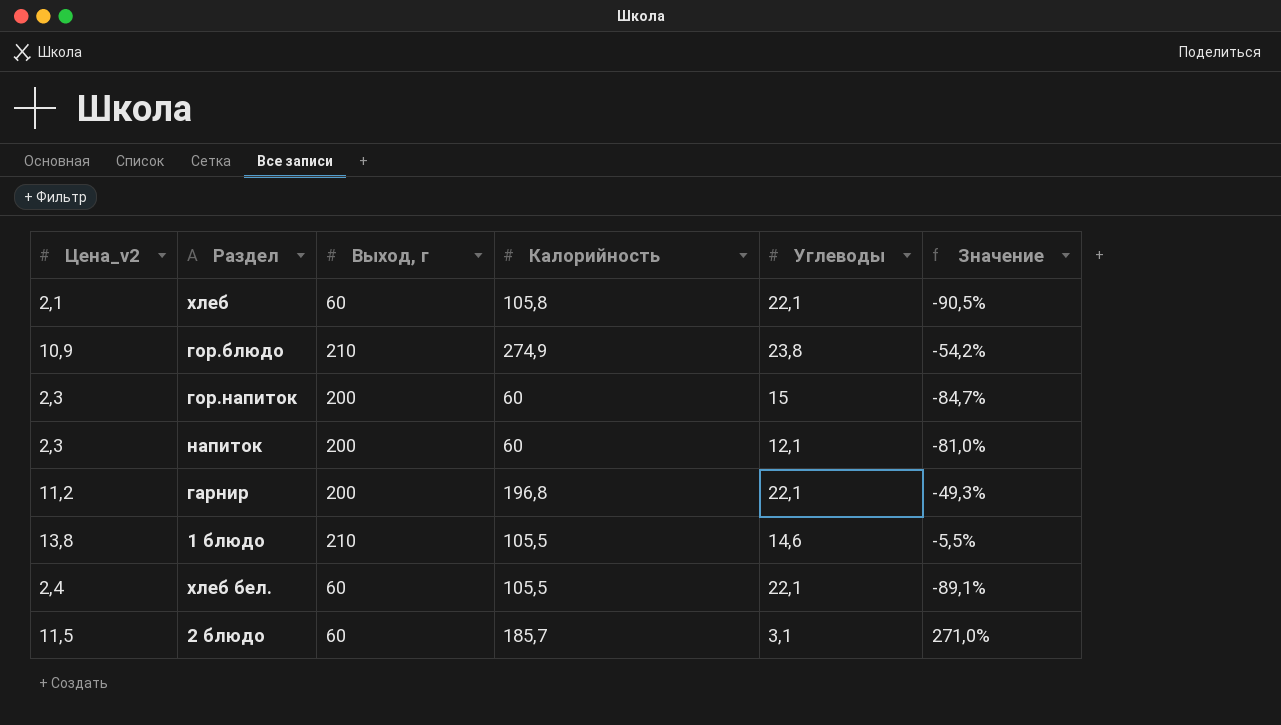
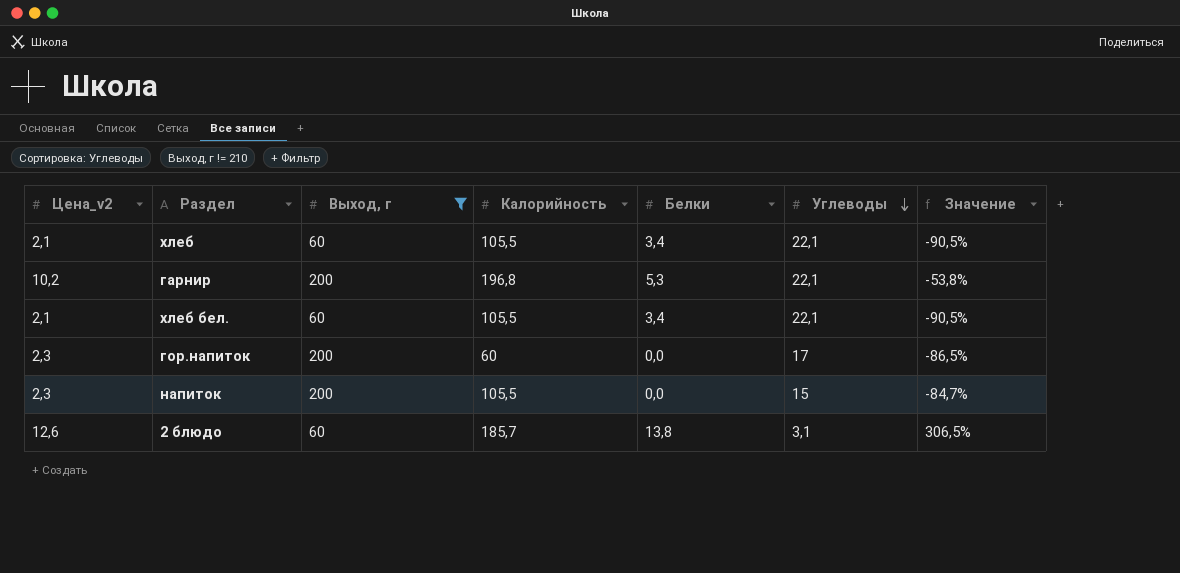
filter: none -> Выход, г != 210
row order: none -> Углеводы descending
column Белки | position: none -> 5
хлеб | Калорийность: 105,8 -> 105,5
гарнир | Цена_v2: 11,2 -> 10,2
гарнир | Значение: -49,3% -> -53,8%
хлеб бел. | Цена_v2: 2,4 -> 2,1
хлеб бел. | Значение: -89,1% -> -90,5%
гор.напиток | Углеводы: 15 -> 17
гор.напиток | Значение: -84,7% -> -86,5%
напиток | Калорийность: 60 -> 105,5
напиток | Углеводы: 12,1 -> 15
напиток | Значение: -81,0% -> -84,7%
2 блюдо | Цена_v2: 11,5 -> 12,6
2 блюдо | Значение: 271,0% -> 306,5%

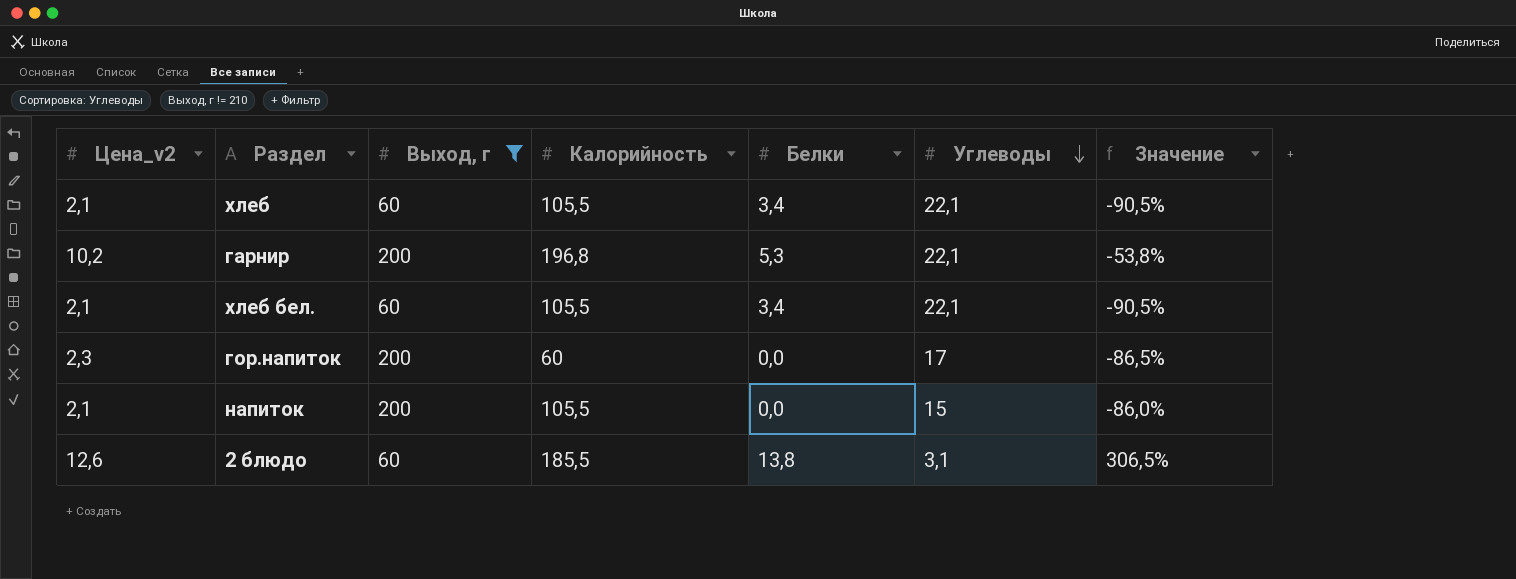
напиток | Цена_v2: 2,3 -> 2,1
напиток | Значение: -84,7% -> -86,0%
2 блюдо | Калорийность: 185,7 -> 185,5

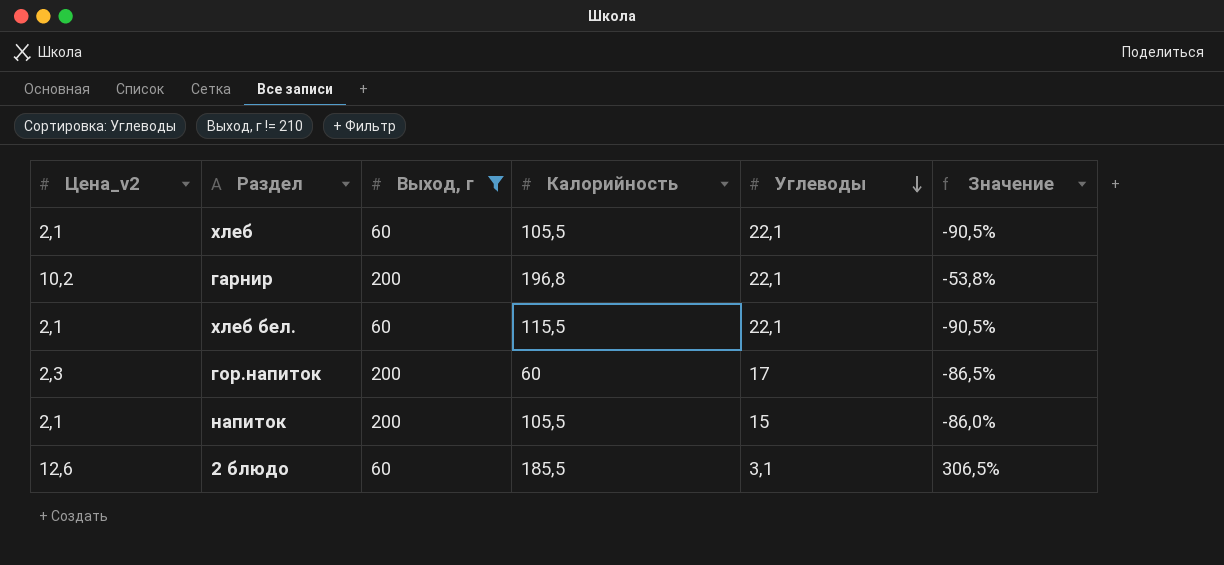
column Белки | position: 5 -> none
хлеб бел. | Калорийность: 105,5 -> 115,5

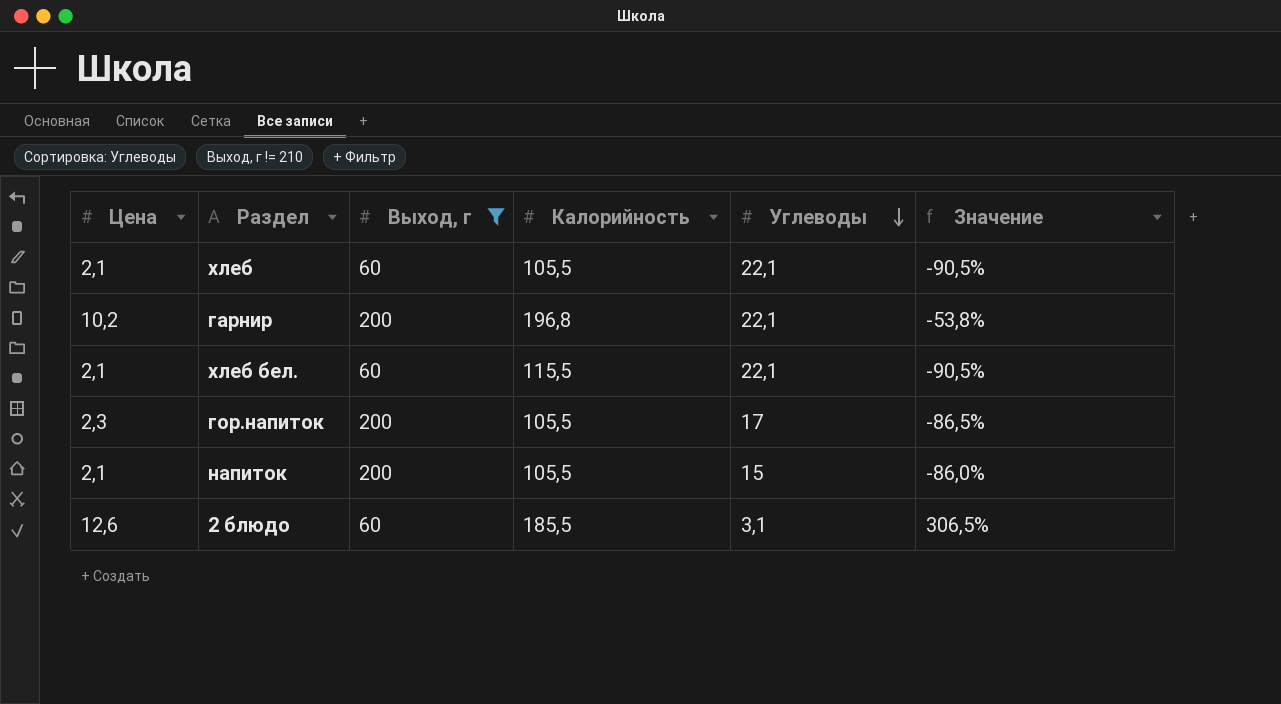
column name: Цена_v2 -> Цена
гор.напиток | Калорийность: 60 -> 105,5

